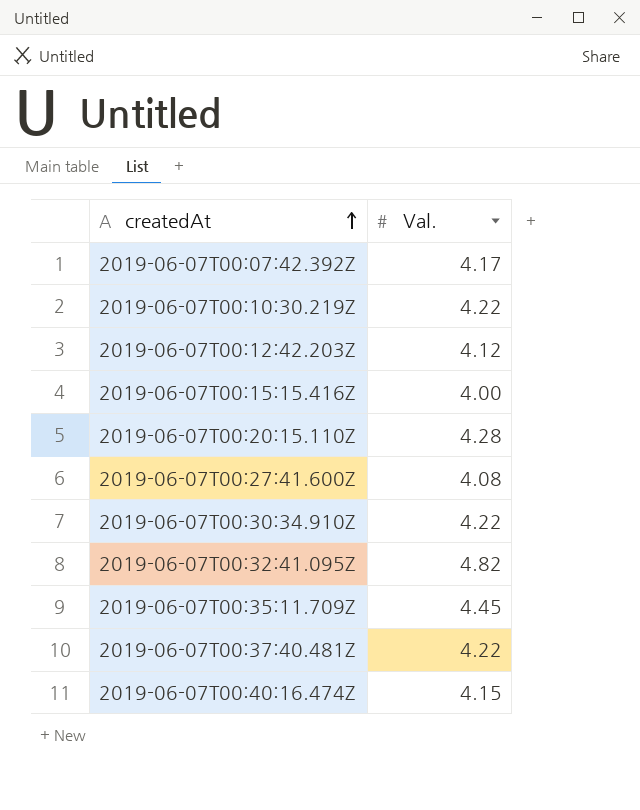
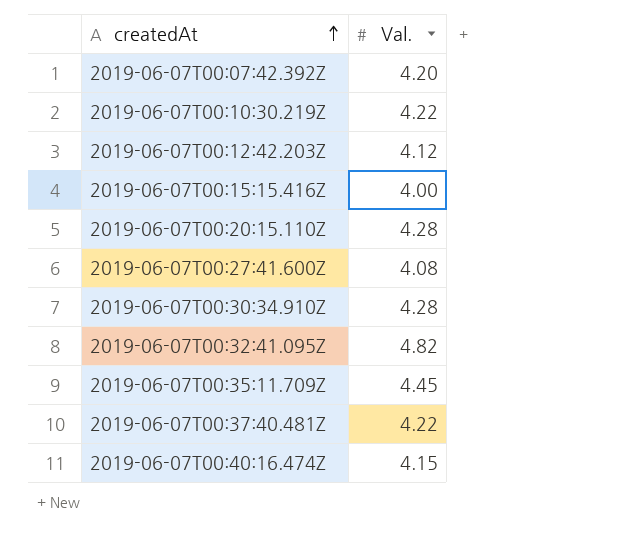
2019-06-07T00:07:42.392Z | Val.: 4.17 -> 4.20
2019-06-07T00:30:34.910Z | Val.: 4.22 -> 4.28

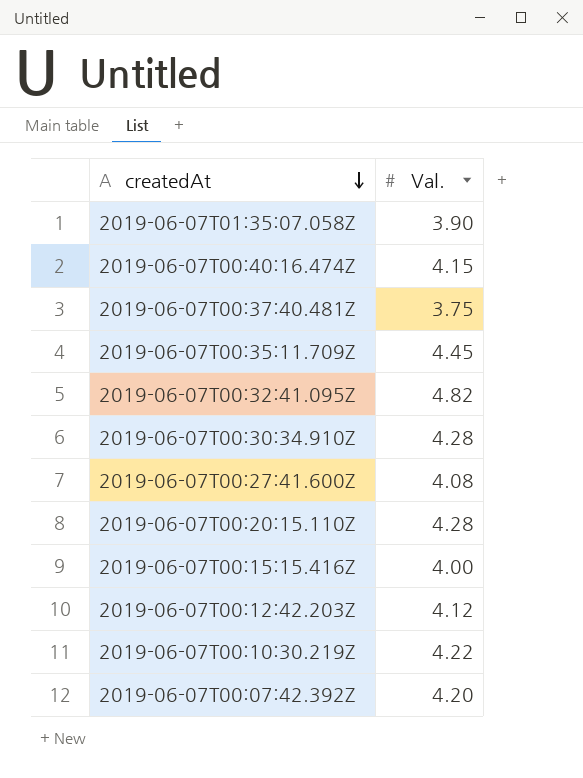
row order: createdAt ascending -> createdAt descending
row 2019-06-07T01:35:07.058Z: none -> 3.90
2019-06-07T00:37:40.481Z | Val.: 4.22 -> 3.75

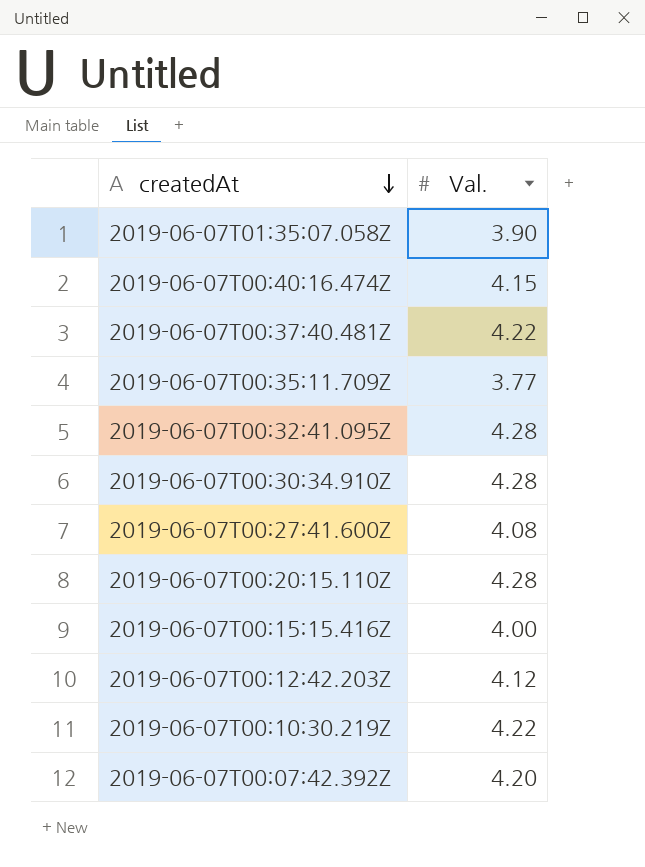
2019-06-07T00:37:40.481Z | Val.: 3.75 -> 4.22
2019-06-07T00:35:11.709Z | Val.: 4.45 -> 3.77
2019-06-07T00:32:41.095Z | Val.: 4.82 -> 4.28

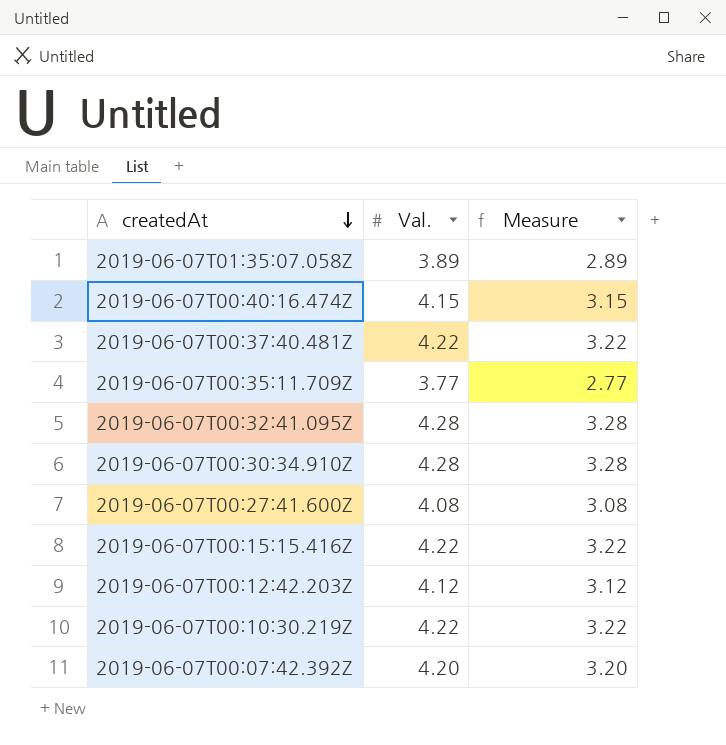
column Measure | formula: none -> [Val.] - 1
row 2019-06-07T00:20:15.110Z: 4.28 -> none
2019-06-07T01:35:07.058Z | Val.: 3.90 -> 3.89
2019-06-07T00:15:15.416Z | Val.: 4.00 -> 4.22

